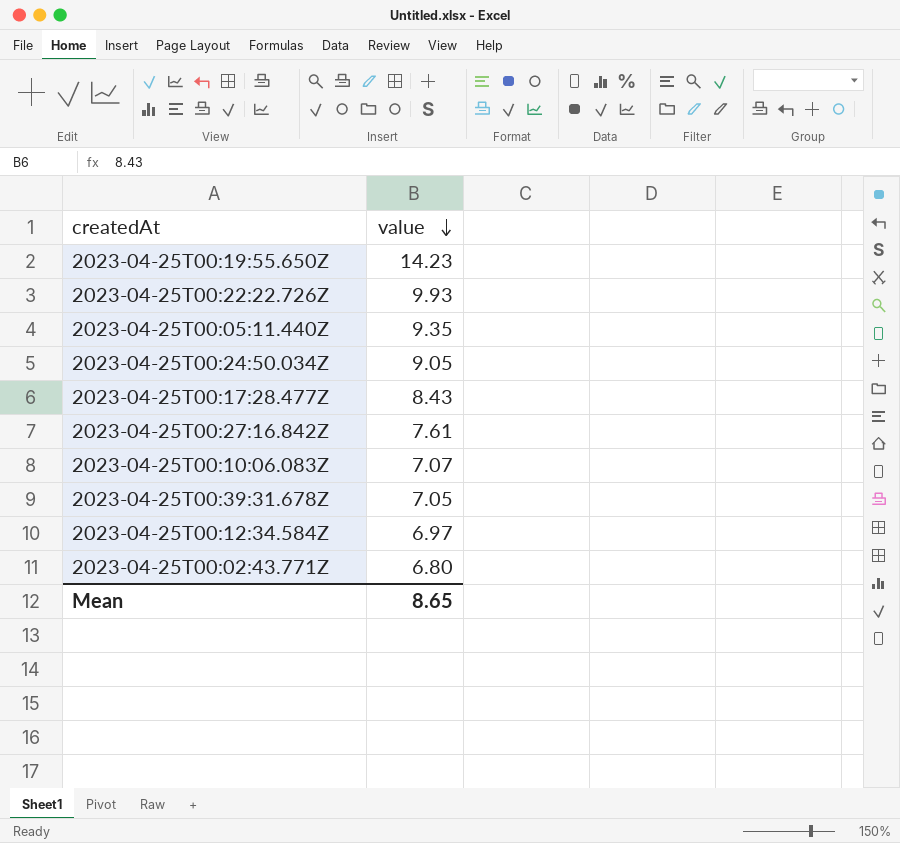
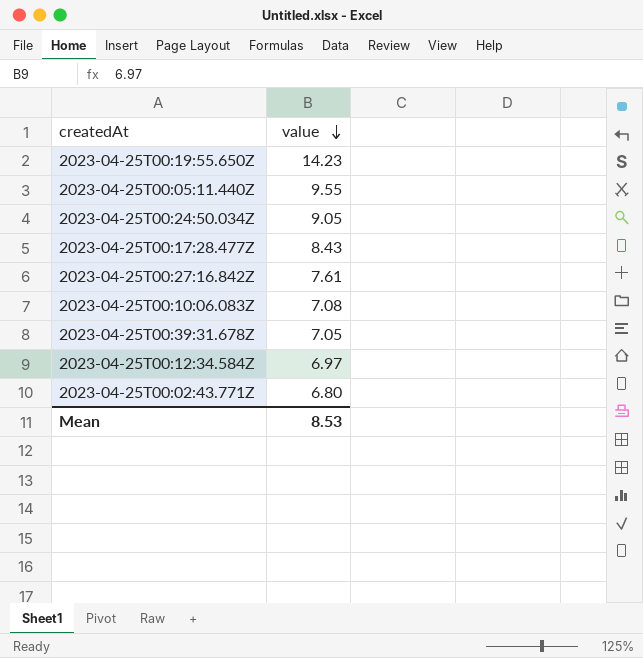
row 2023-04-25T00:22:22.726Z: 9.93 -> none
2023-04-25T00:05:11.440Z | value: 9.35 -> 9.55
2023-04-25T00:10:06.083Z | value: 7.07 -> 7.08
Mean | value: 8.65 -> 8.53

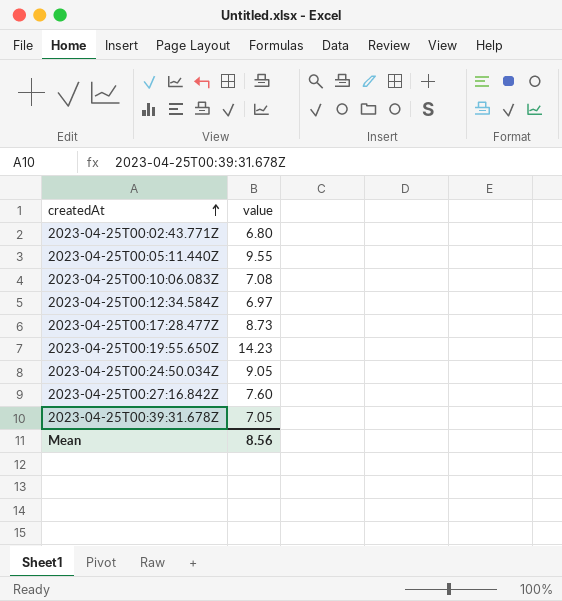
row order: value descending -> createdAt ascending
2023-04-25T00:17:28.477Z | value: 8.43 -> 8.73
2023-04-25T00:27:16.842Z | value: 7.61 -> 7.60
Mean | value: 8.53 -> 8.56

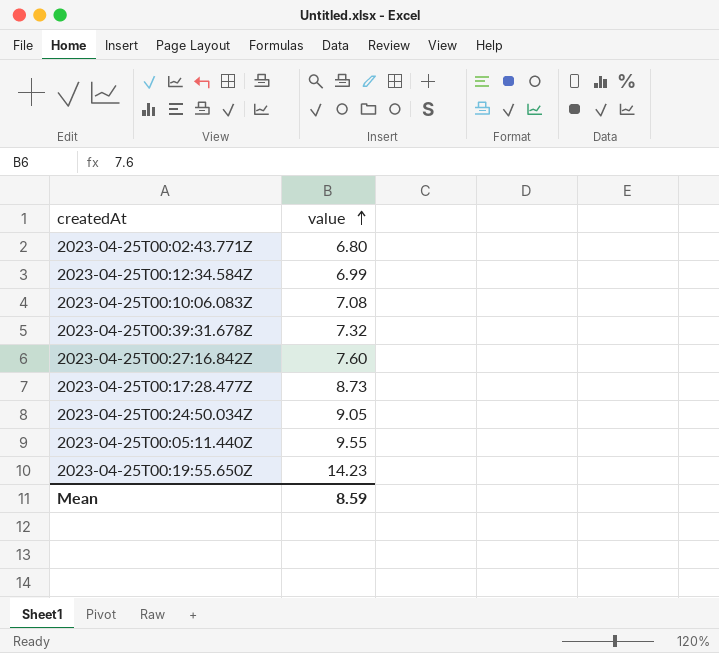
row order: createdAt ascending -> value ascending
2023-04-25T00:12:34.584Z | value: 6.97 -> 6.99
2023-04-25T00:39:31.678Z | value: 7.05 -> 7.32
Mean | value: 8.56 -> 8.59

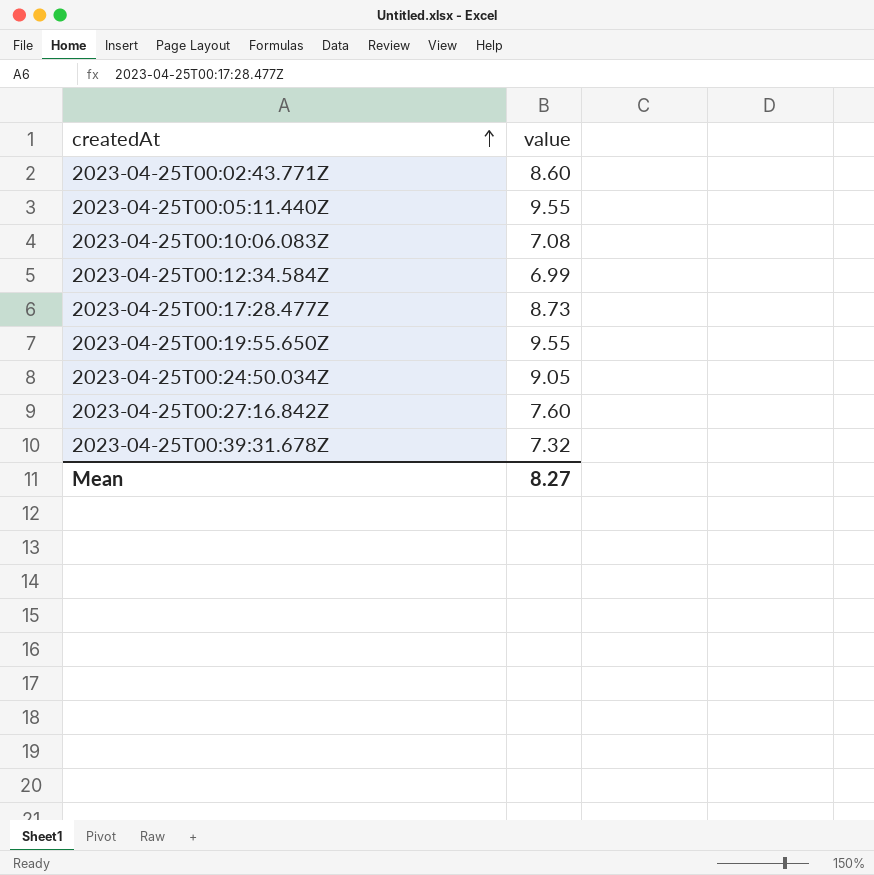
row order: value ascending -> createdAt ascending
2023-04-25T00:02:43.771Z | value: 6.80 -> 8.60
2023-04-25T00:19:55.650Z | value: 14.23 -> 9.55
Mean | value: 8.59 -> 8.27

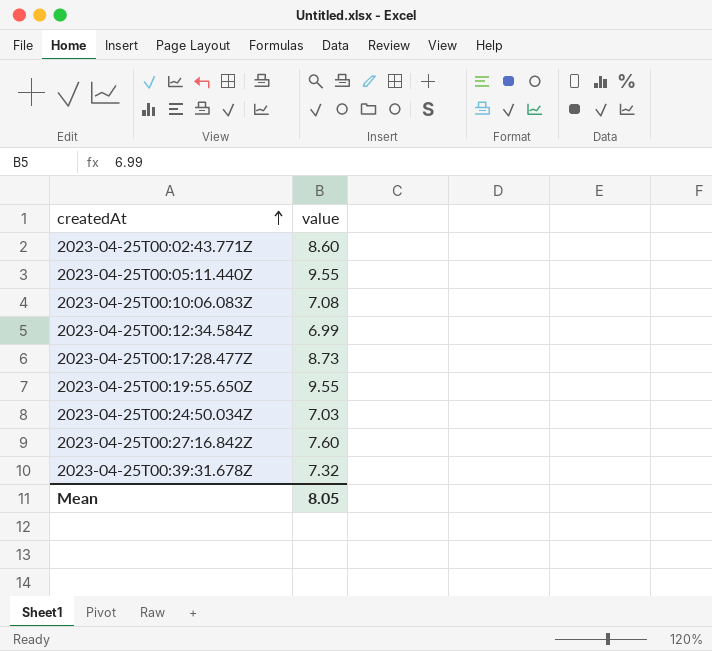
2023-04-25T00:24:50.034Z | value: 9.05 -> 7.03
Mean | value: 8.27 -> 8.05

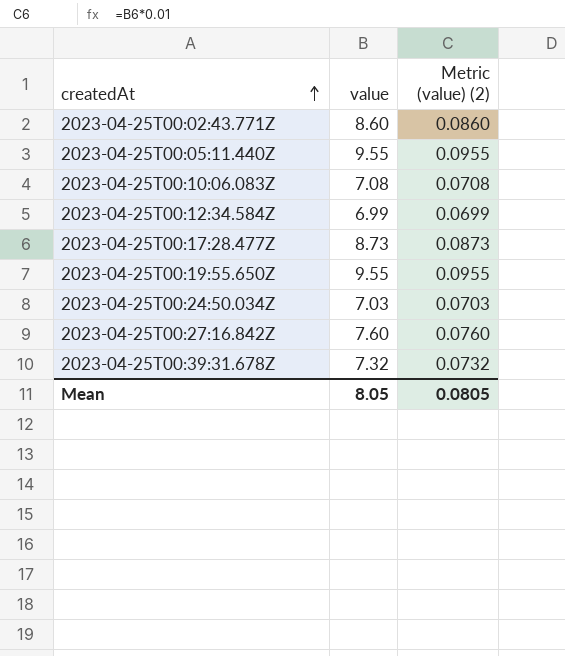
column Metric (value) (2) | formula: none -> [value] * 0.01

